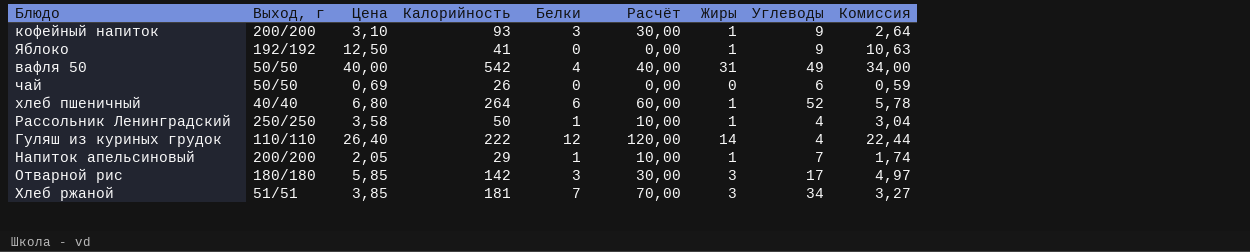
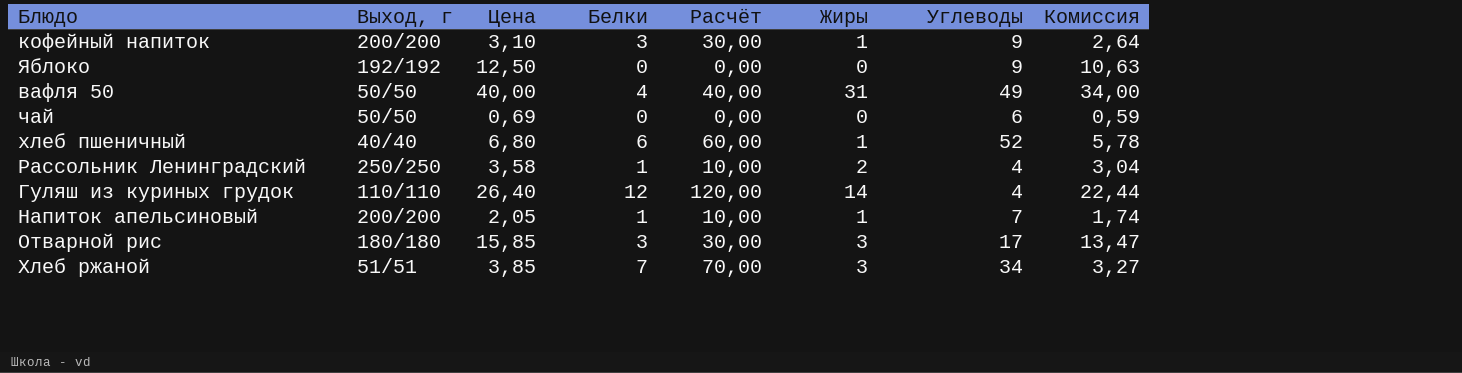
column Калорийность | position: 4 -> none
Яблоко | Жиры: 1 -> 0
Рассольник Ленинградский | Жиры: 1 -> 2
Отварной рис | Цена: 5,85 -> 15,85
Отварной рис | Комиссия: 4,97 -> 13,47

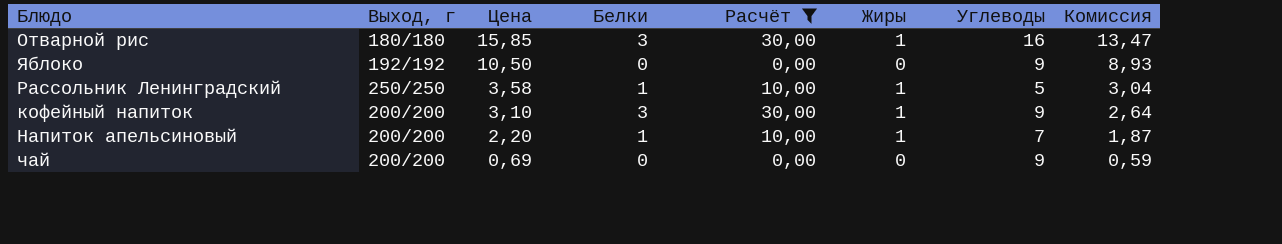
filter: none -> Расчёт <= 30,00
row order: none -> Цена descending
Отварной рис | Жиры: 3 -> 1
Отварной рис | Углеводы: 17 -> 16
Яблоко | Цена: 12,50 -> 10,50
Яблоко | Комиссия: 10,63 -> 8,93
Рассольник Ленинградский | Жиры: 2 -> 1
Рассольник Ленинградский | Углеводы: 4 -> 5
Напиток апельсиновый | Цена: 2,05 -> 2,20
Напиток апельсиновый | Комиссия: 1,74 -> 1,87
чай | Выход, г: 50/50 -> 200/200
чай | Углеводы: 6 -> 9

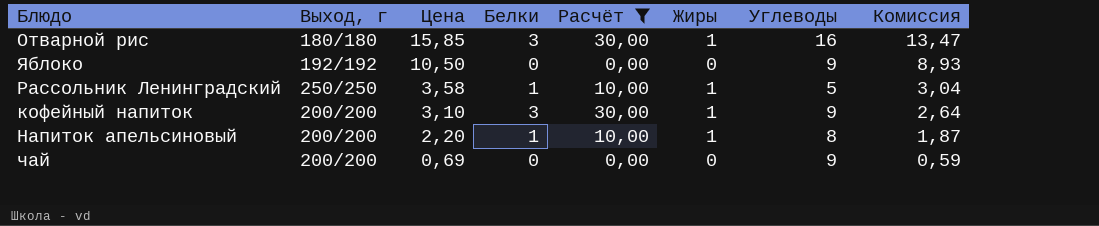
Напиток апельсиновый | Углеводы: 7 -> 8

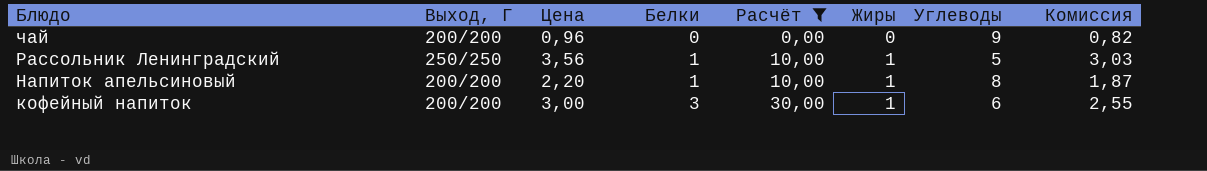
row order: Цена descending -> Блюдо descending
column name: Выход, г -> Выход, Г
row Отварной рис: 180/180 | 15,85 | 3 | 30,00 | 1 | 16 | 13,47 -> none
row Яблоко: 192/192 | 10,50 | 0 | 0,00 | 0 | 9 | 8,93 -> none
чай | Цена: 0,69 -> 0,96
чай | Комиссия: 0,59 -> 0,82
Рассольник Ленинградский | Цена: 3,58 -> 3,56
Рассольник Ленинградский | Комиссия: 3,04 -> 3,03
кофейный напиток | Цена: 3,10 -> 3,00
кофейный напиток | Углеводы: 9 -> 6
кофейный напиток | Комиссия: 2,64 -> 2,55

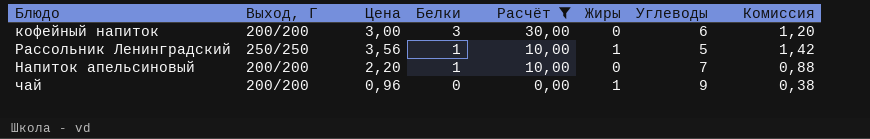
row order: Блюдо descending -> Белки descending
column Комиссия | formula: [Цена] * 0,85 -> [Цена] * 0,4
кофейный напиток | Жиры: 1 -> 0
Напиток апельсиновый | Жиры: 1 -> 0
Напиток апельсиновый | Углеводы: 8 -> 7
чай | Жиры: 0 -> 1

